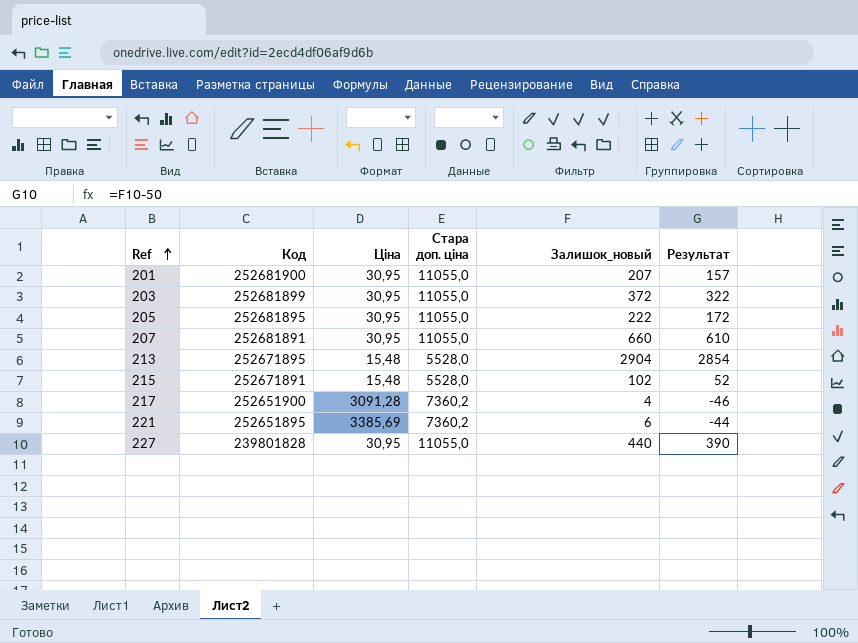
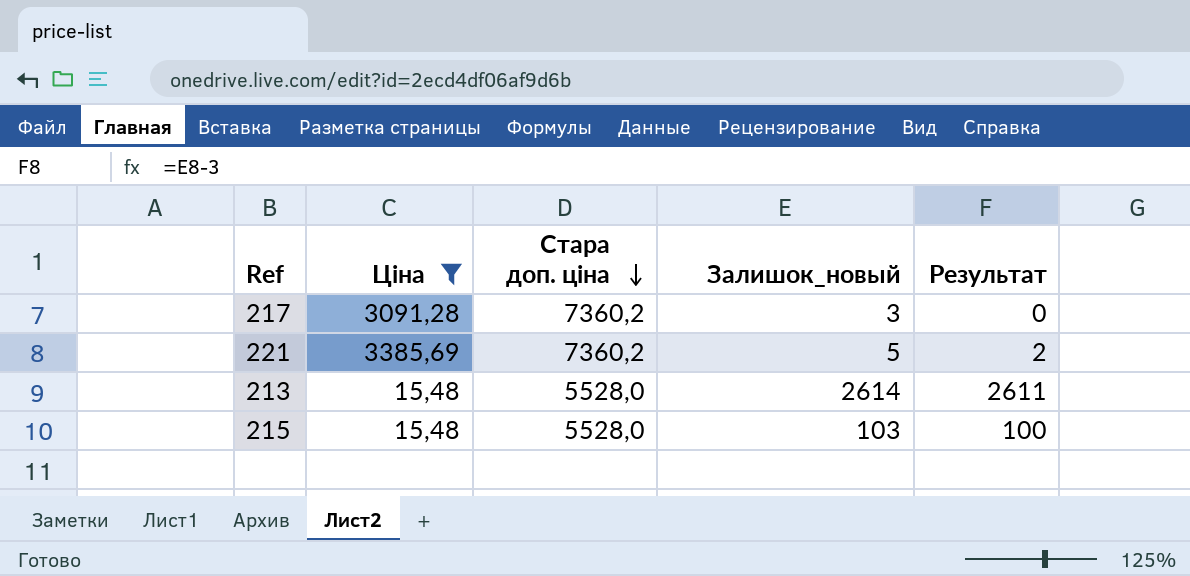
filter: none -> Ціна != 30,95
row order: Ref ascending -> Стара доп. ціна descending
column Код | position: 2 -> none
column Результат | formula: [Залишок_новый] - 50 -> [Залишок_новый] - 3
217 | Залишок_новый: 4 -> 3
221 | Залишок_новый: 6 -> 5
213 | Залишок_новый: 2904 -> 2614
215 | Залишок_новый: 102 -> 103

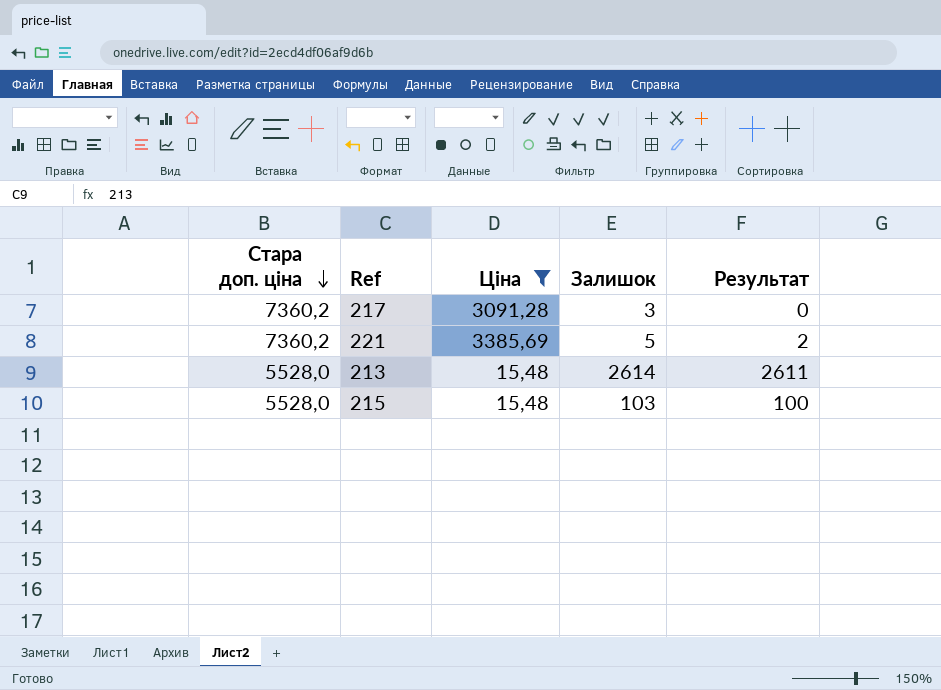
column Стара доп. ціна | position: 3 -> 1
column name: Залишок_новый -> Залишок

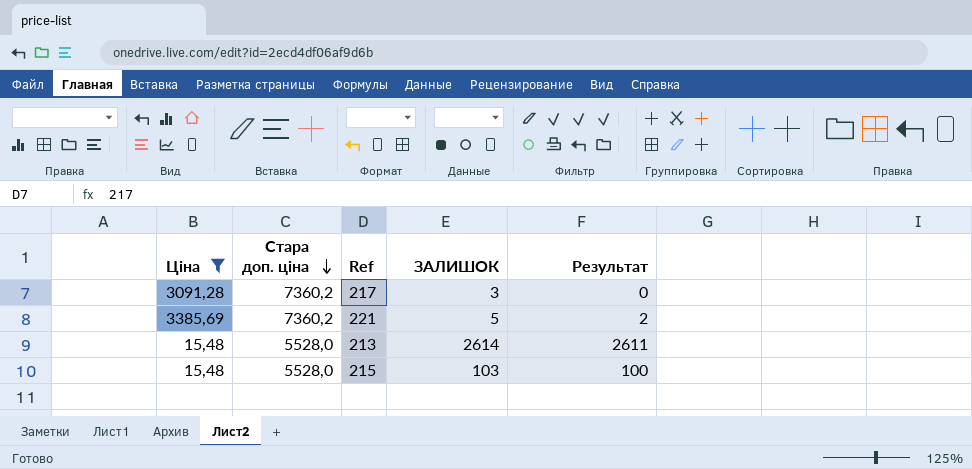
column Ціна | position: 3 -> 1
column name: Залишок -> ЗАЛИШОК

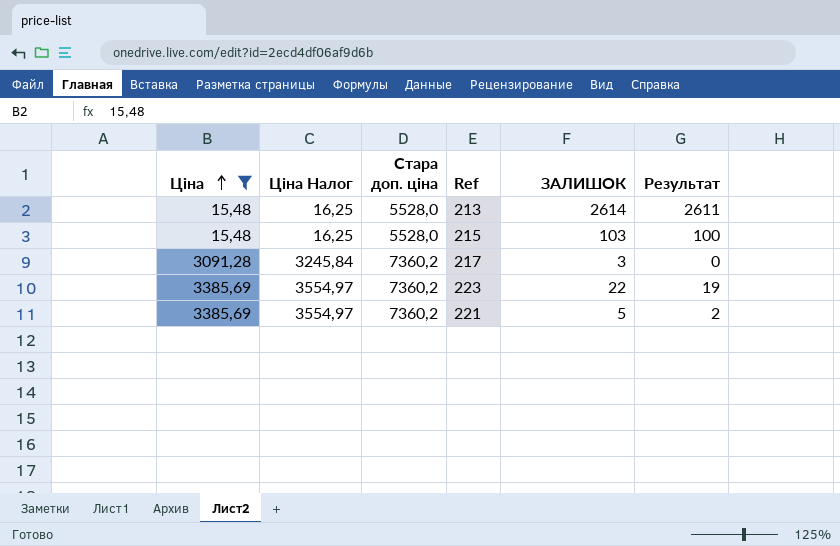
row order: Стара доп. ціна descending -> Ціна ascending
column Ціна Налог | formula: none -> [Ціна] * 1,05
row 223: none -> 3385,69 | 3554,97 | 7360,2 | 22 | 19

